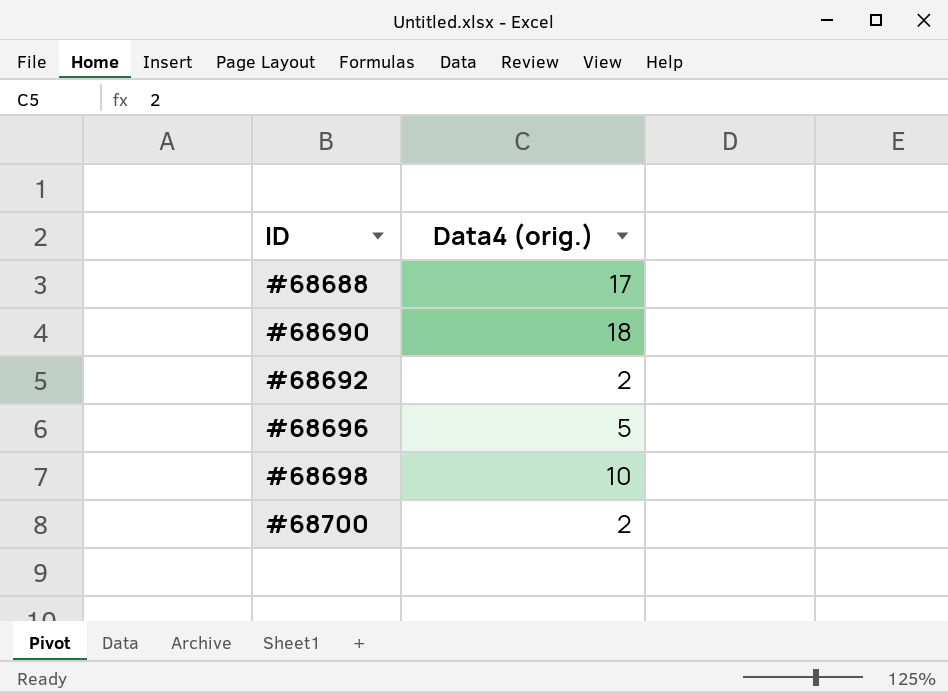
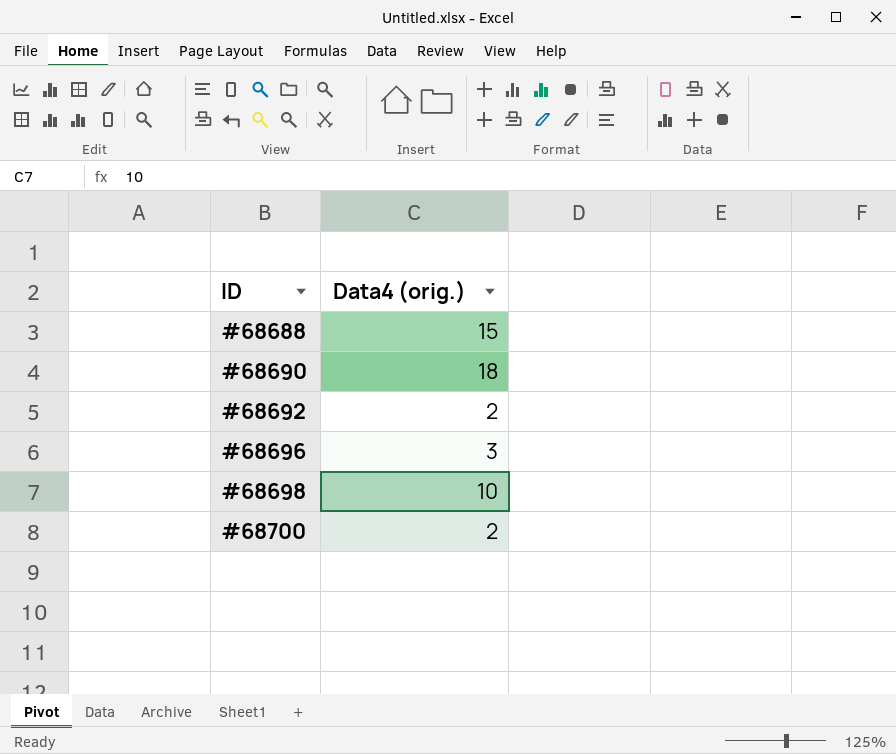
#68688 | Data4 (orig.): 17 -> 15
#68696 | Data4 (orig.): 5 -> 3

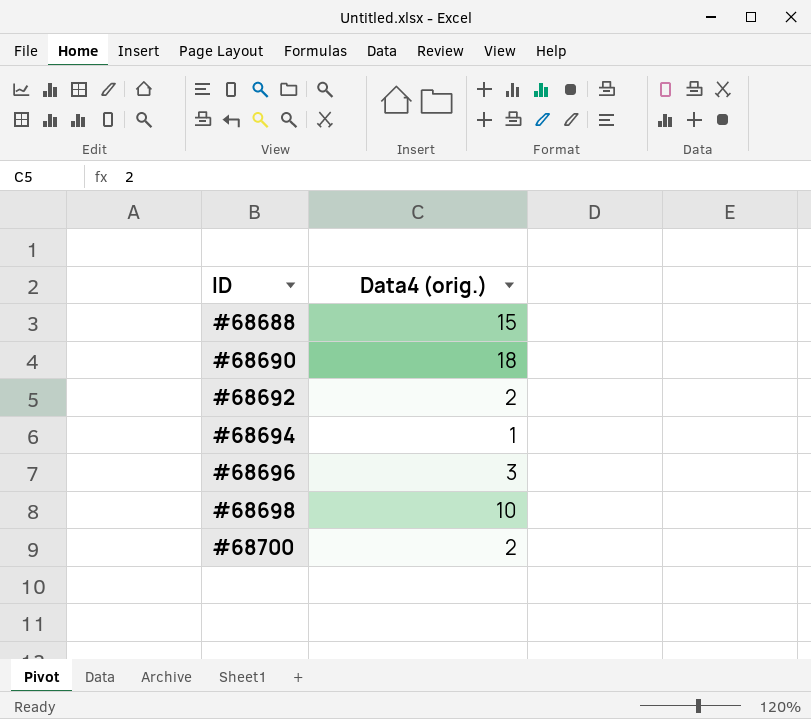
row #68694: none -> 1

